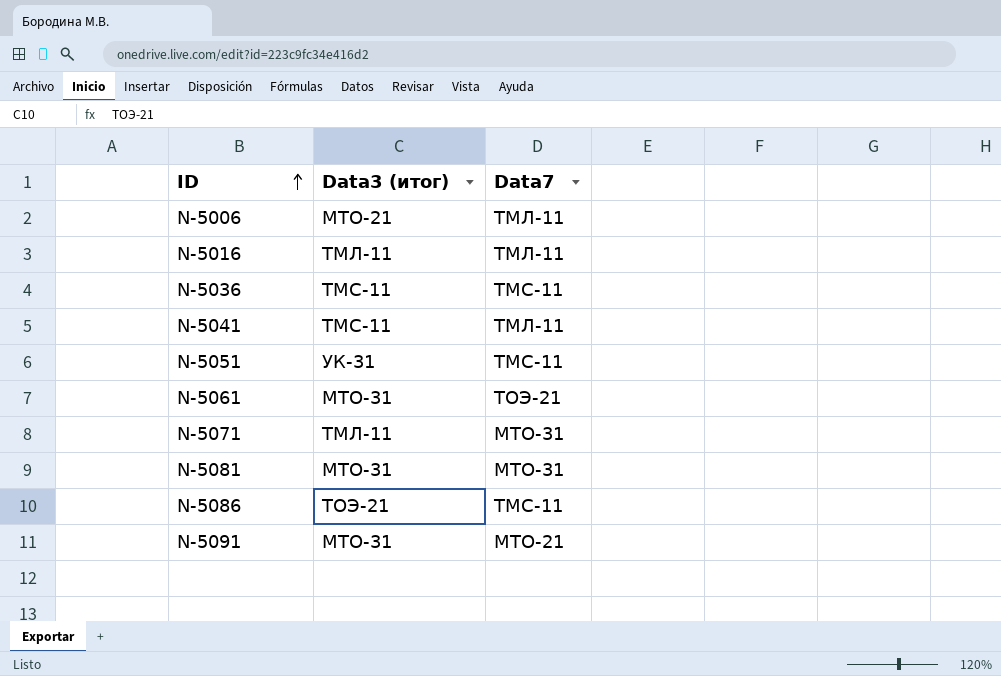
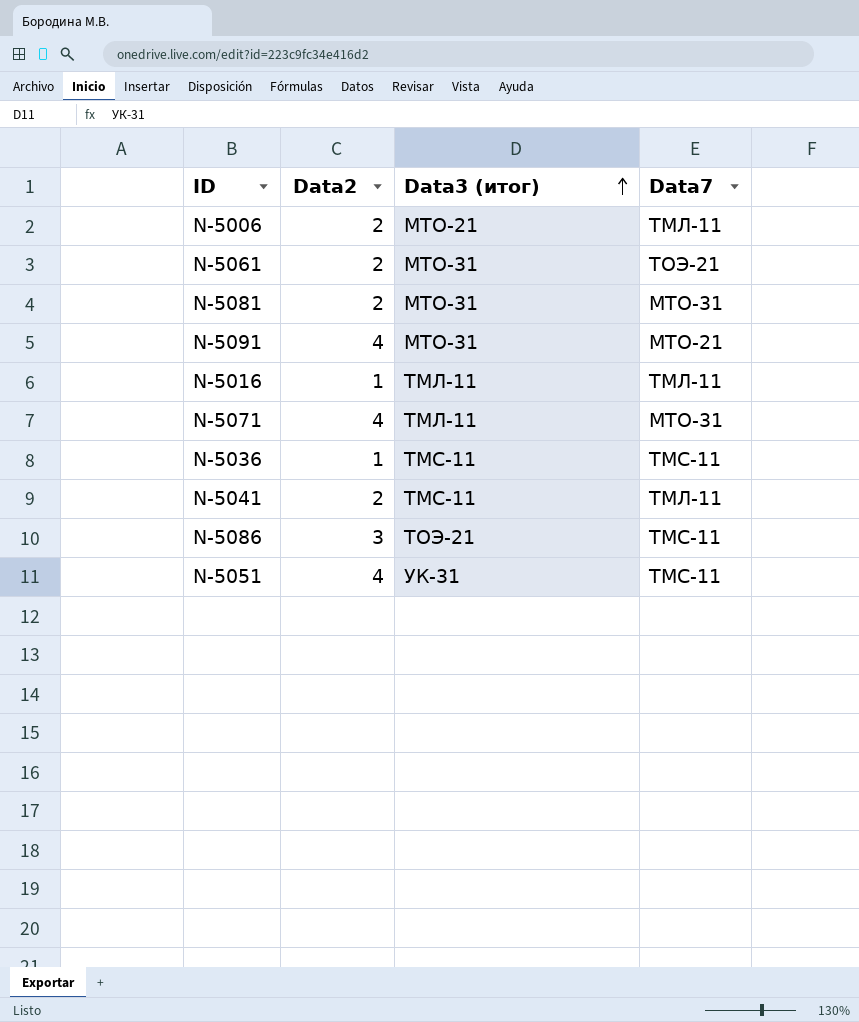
row order: ID ascending -> Data3 (итог) ascending
column Data2 | position: none -> 2

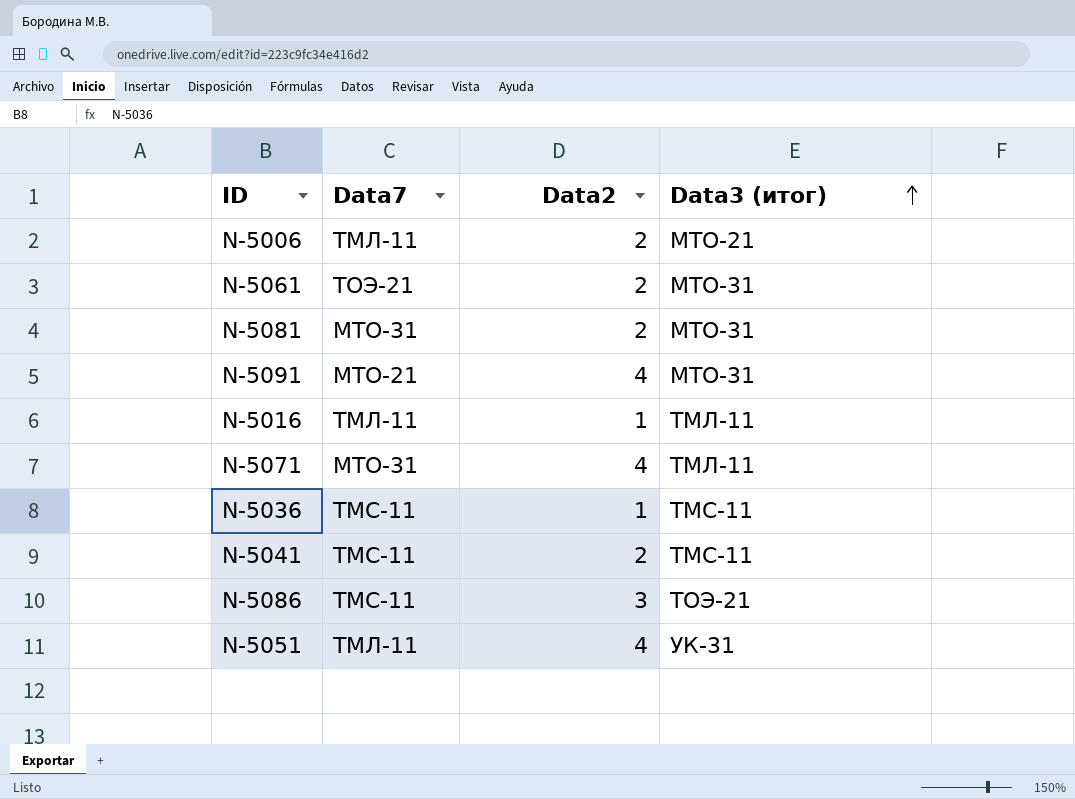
column Data7 | position: 4 -> 2
N-5041 | Data7: ТМЛ-11 -> ТМС-11
N-5051 | Data7: ТМС-11 -> ТМЛ-11

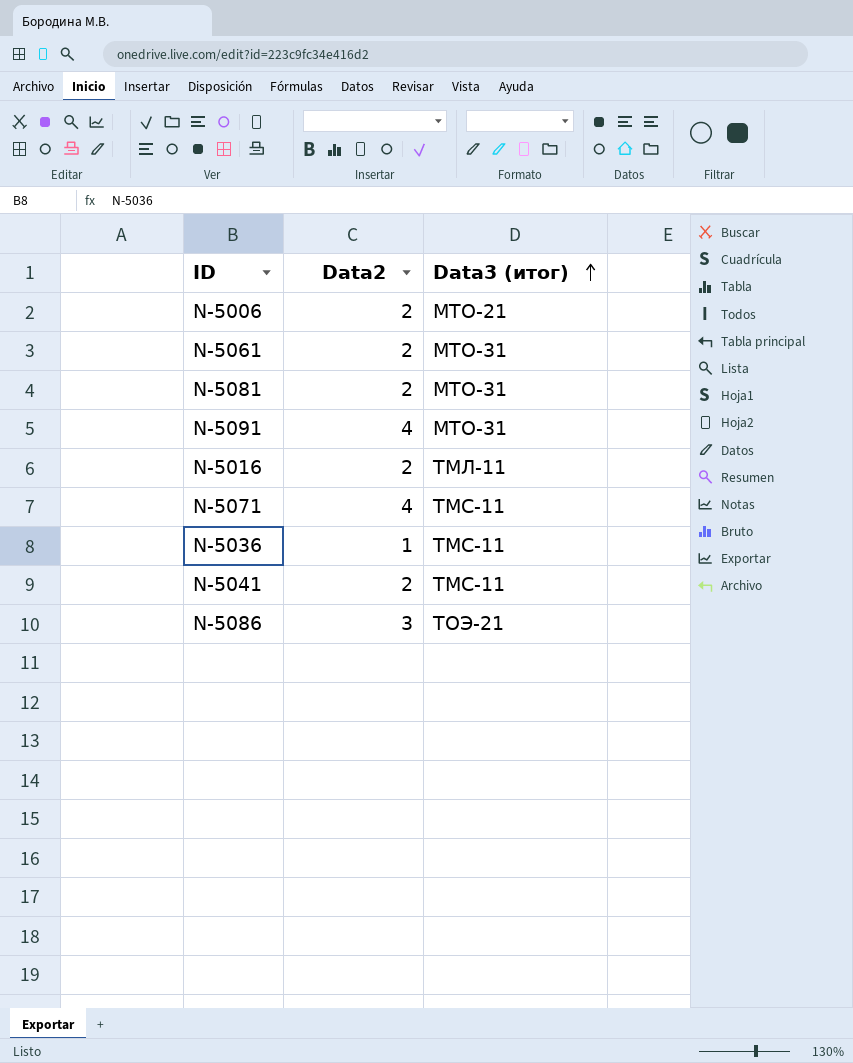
column Data7 | position: 2 -> none
row N-5051: ТМЛ-11 | 4 | УК-31 -> none
N-5016 | Data2: 1 -> 2
N-5071 | Data3 (итог): ТМЛ-11 -> ТМС-11

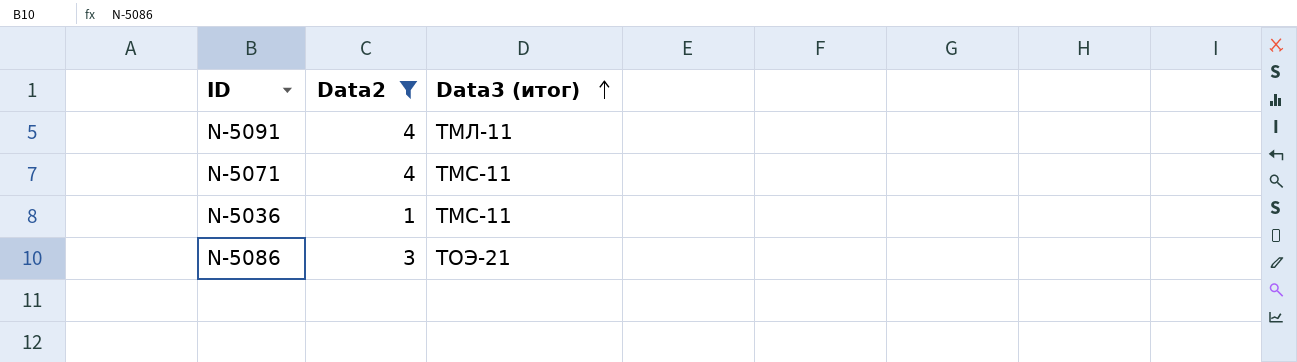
filter: none -> Data2 != 2
N-5091 | Data3 (итог): МТО-31 -> ТМЛ-11

